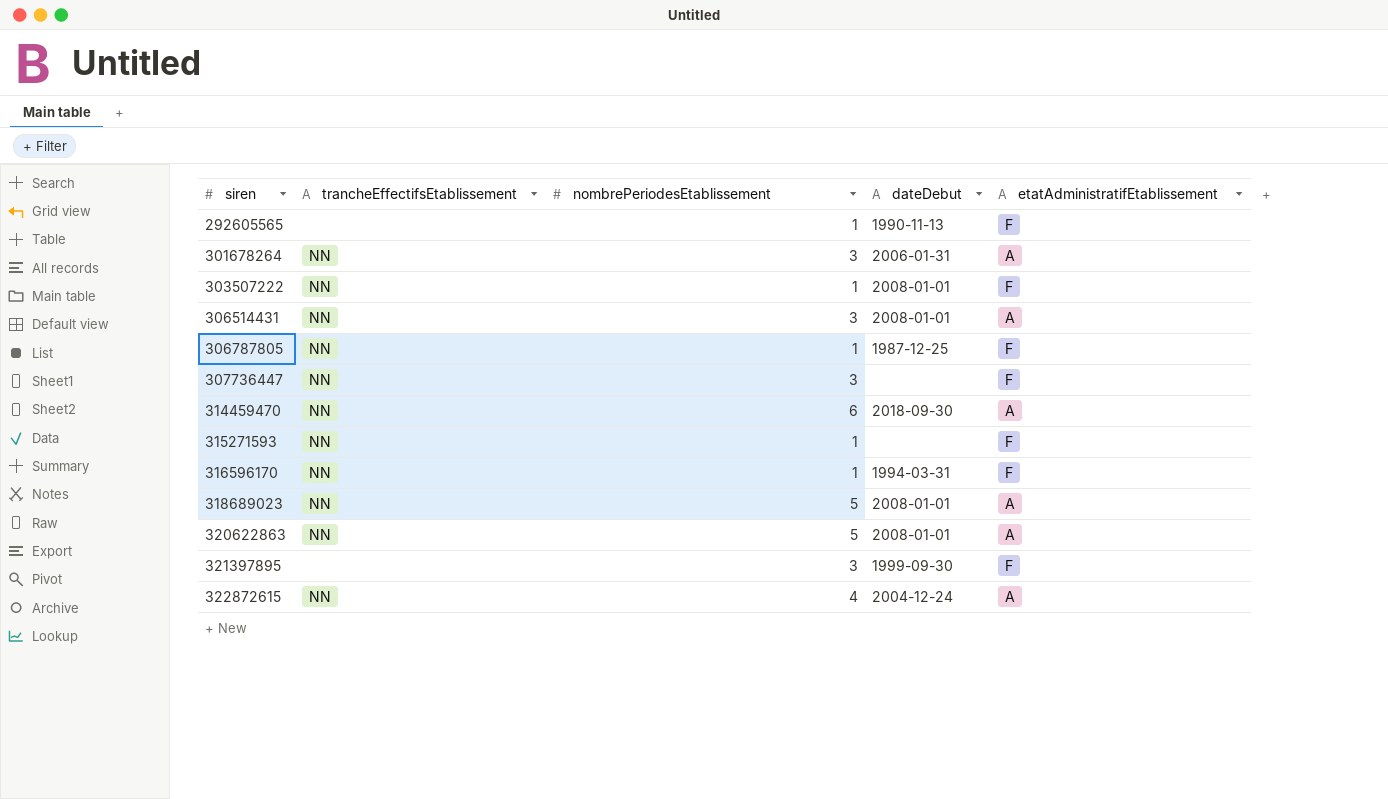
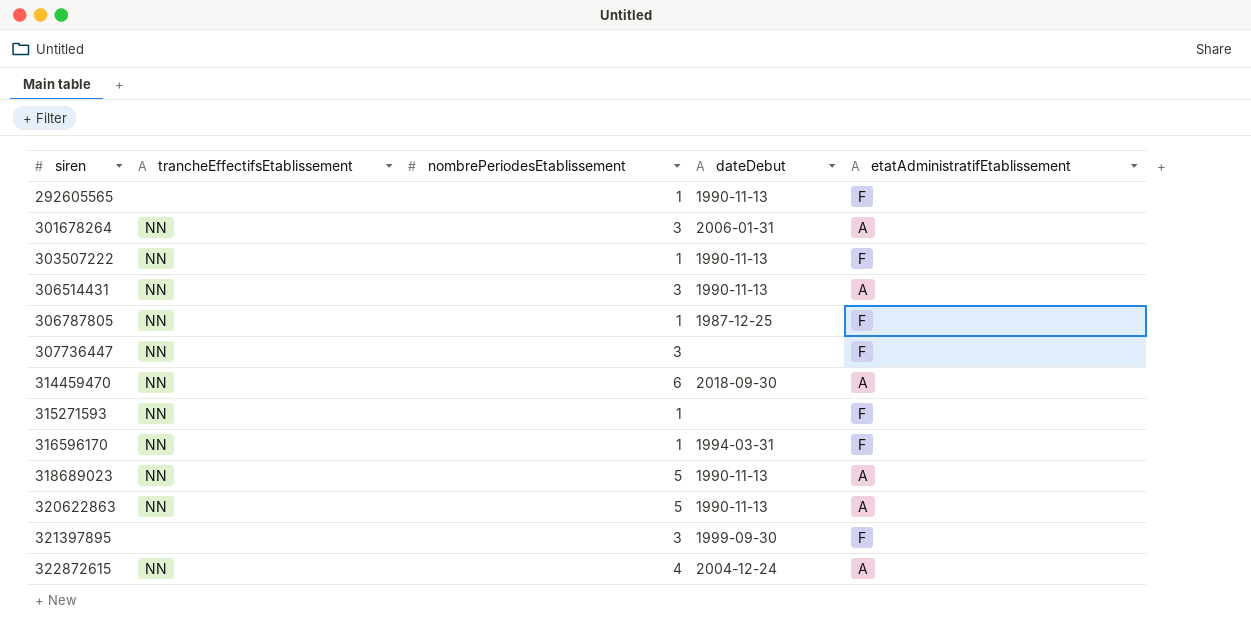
303507222 | dateDebut: 2008-01-01 -> 1990-11-13
306514431 | dateDebut: 2008-01-01 -> 1990-11-13
318689023 | dateDebut: 2008-01-01 -> 1990-11-13
320622863 | dateDebut: 2008-01-01 -> 1990-11-13

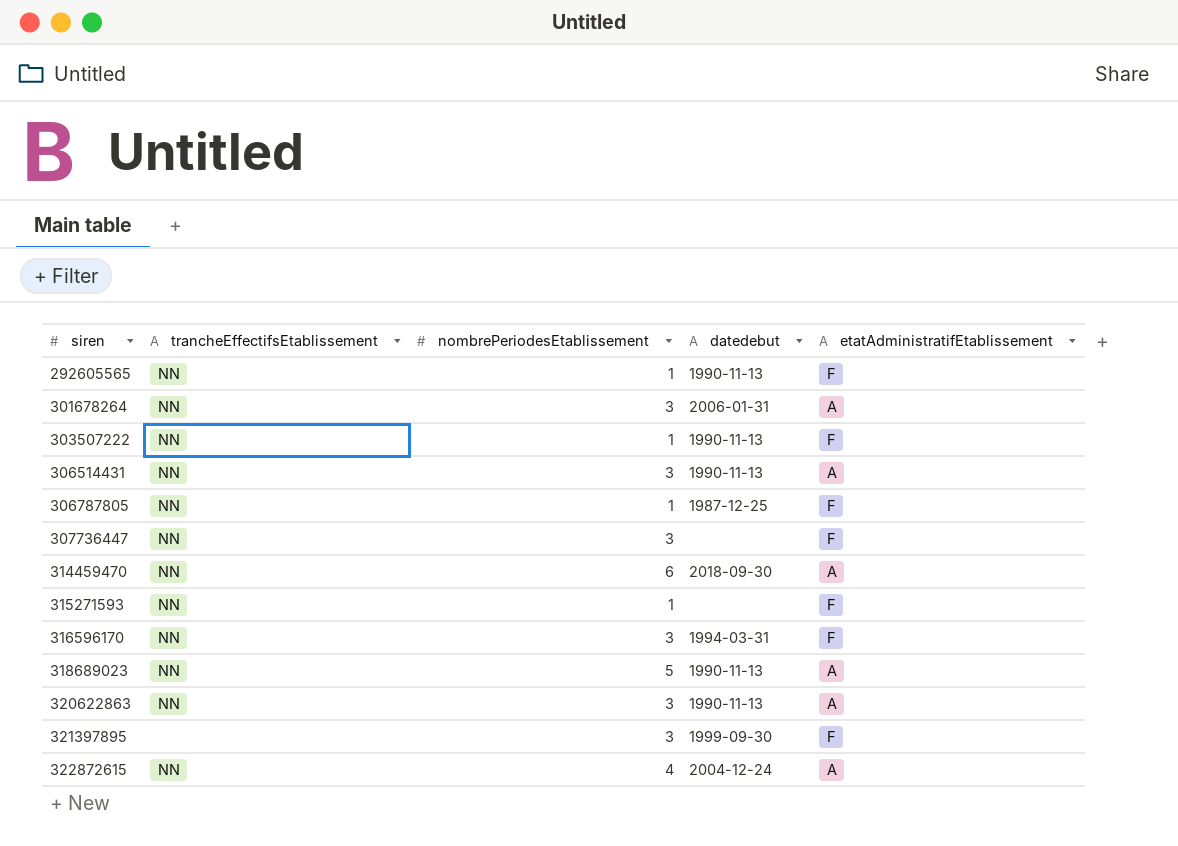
column name: dateDebut -> datedebut
292605565 | trancheEffectifsEtablissement: none -> NN
316596170 | nombrePeriodesEtablissement: 1 -> 3
320622863 | nombrePeriodesEtablissement: 5 -> 3

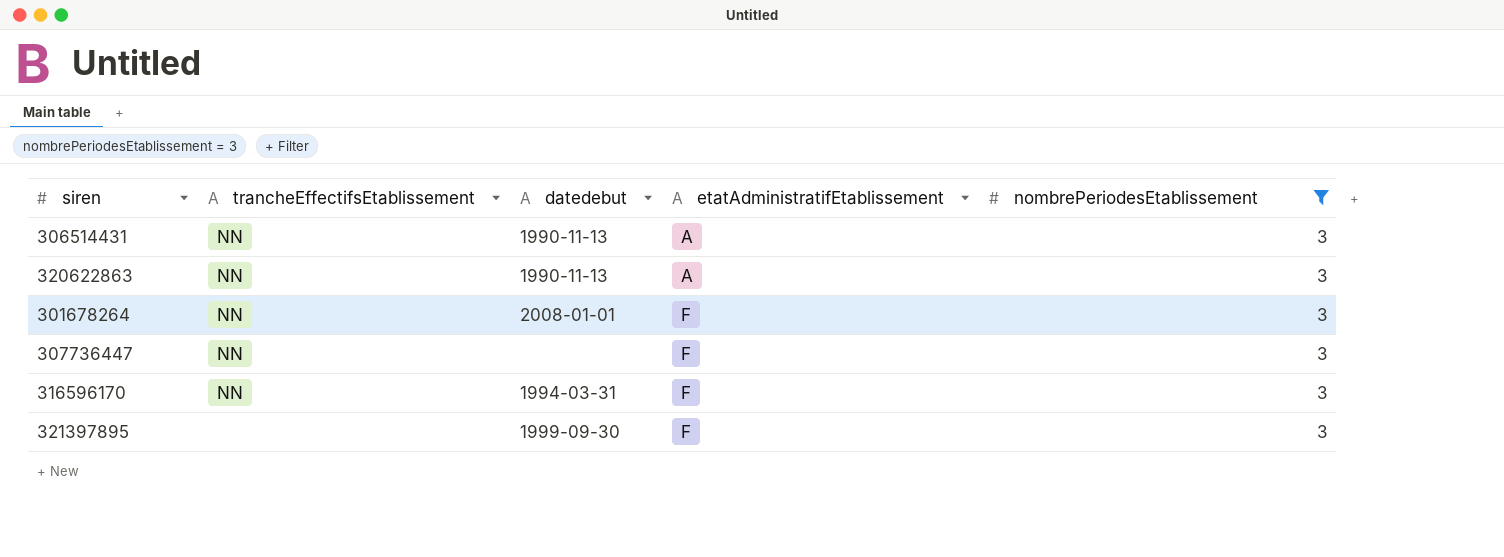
filter: none -> nombrePeriodesEtablissement = 3
row order: siren ascending -> etatAdministratifEtablissement ascending
column nombrePeriodesEtablissement | position: 3 -> 5
301678264 | datedebut: 2006-01-31 -> 2008-01-01
301678264 | etatAdministratifEtablissement: A -> F

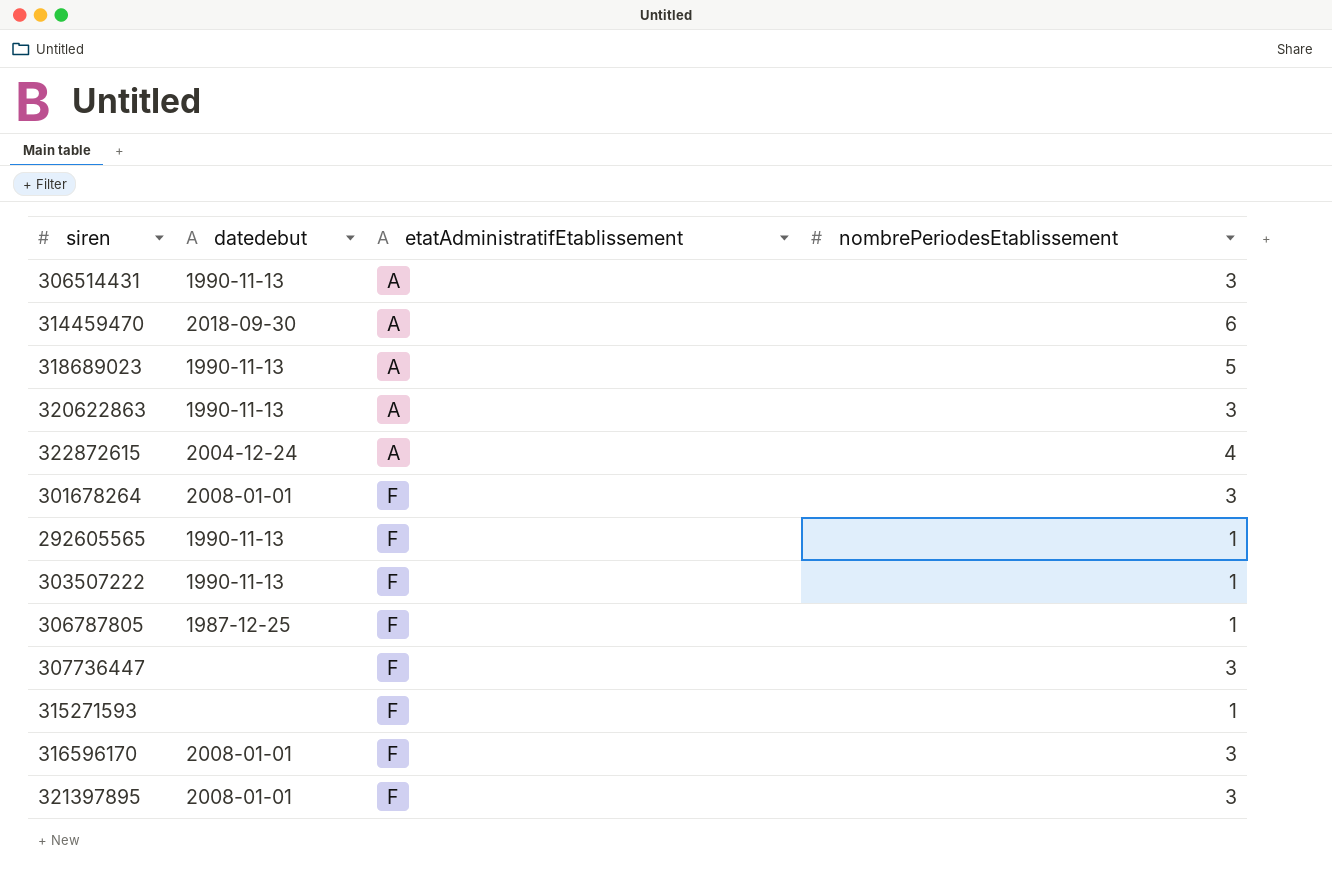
filter: nombrePeriodesEtablissement = 3 -> none
column trancheEffectifsEtablissement | position: 2 -> none
316596170 | datedebut: 1994-03-31 -> 2008-01-01
321397895 | datedebut: 1999-09-30 -> 2008-01-01

